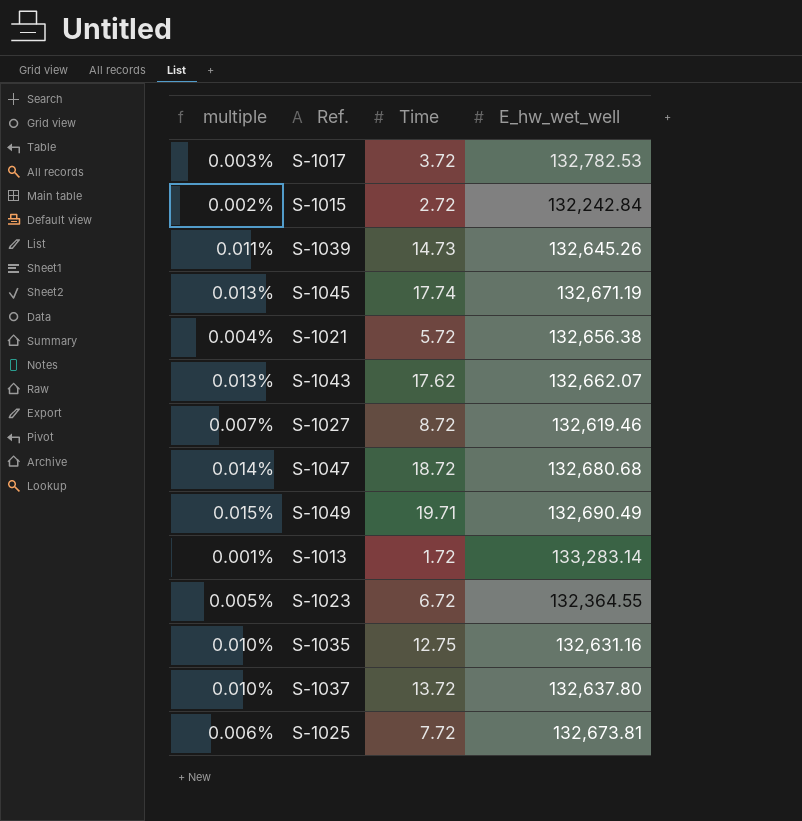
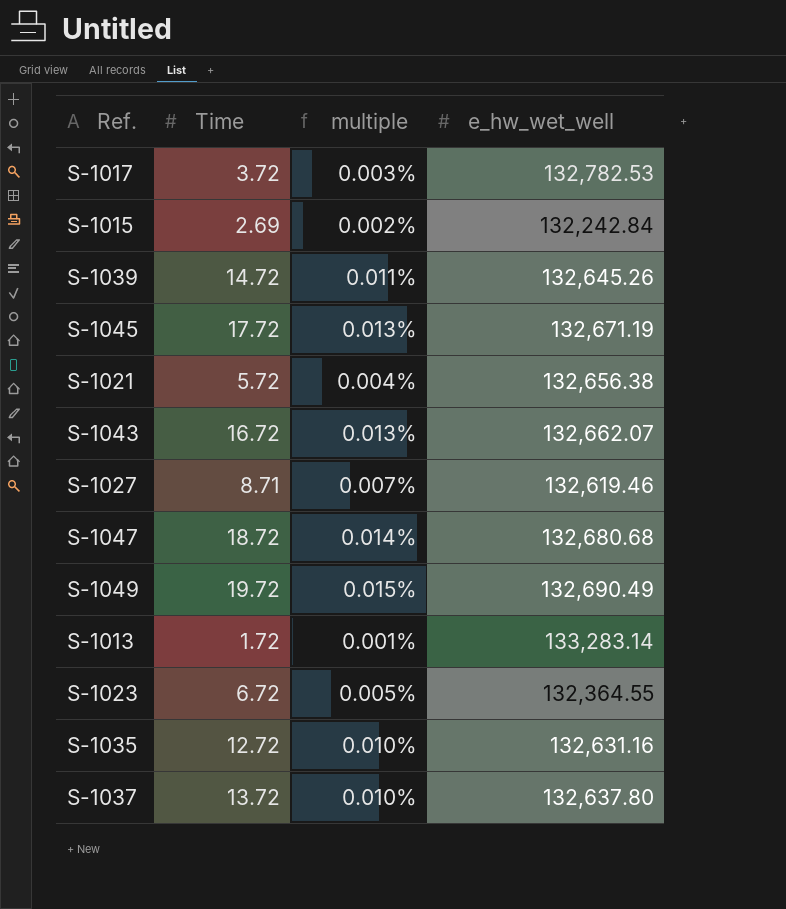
column multiple | position: 1 -> 3
column name: E_hw_wet_well -> e_hw_wet_well
row S-1025: 0.006% | 7.72 | 132,673.81 -> none
S-1015 | Time: 2.72 -> 2.69
S-1039 | Time: 14.73 -> 14.72
S-1045 | Time: 17.74 -> 17.72
S-1043 | Time: 17.62 -> 16.72
S-1027 | Time: 8.72 -> 8.71
S-1049 | Time: 19.71 -> 19.72
S-1035 | Time: 12.75 -> 12.72

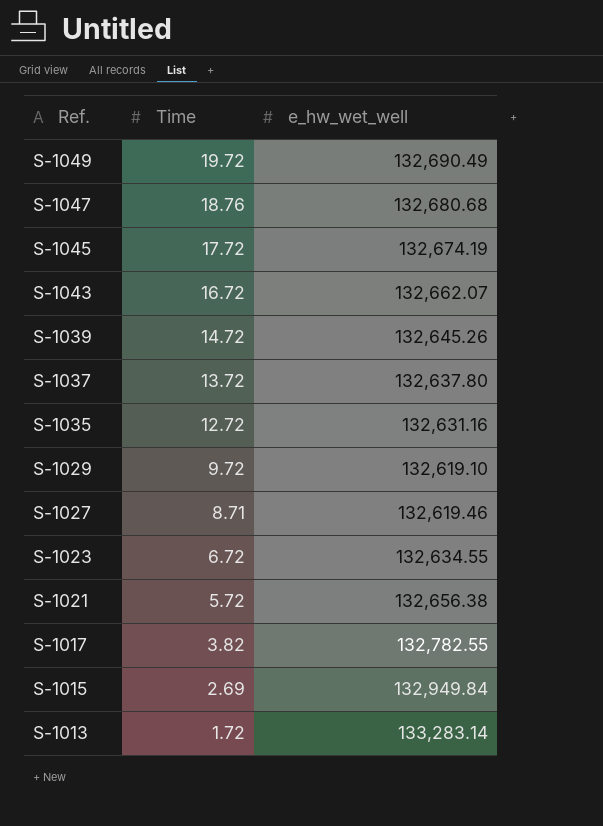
row order: none -> Ref. descending
column multiple | formula: [Time] / [e_hw_wet_well] -> none
S-1047 | Time: 18.72 -> 18.76
S-1045 | e_hw_wet_well: 132,671.19 -> 132,674.19
row S-1029: none -> 9.72 | 132,619.10
S-1023 | e_hw_wet_well: 132,364.55 -> 132,634.55
S-1017 | Time: 3.72 -> 3.82
S-1017 | e_hw_wet_well: 132,782.53 -> 132,782.55
S-1015 | e_hw_wet_well: 132,242.84 -> 132,949.84

